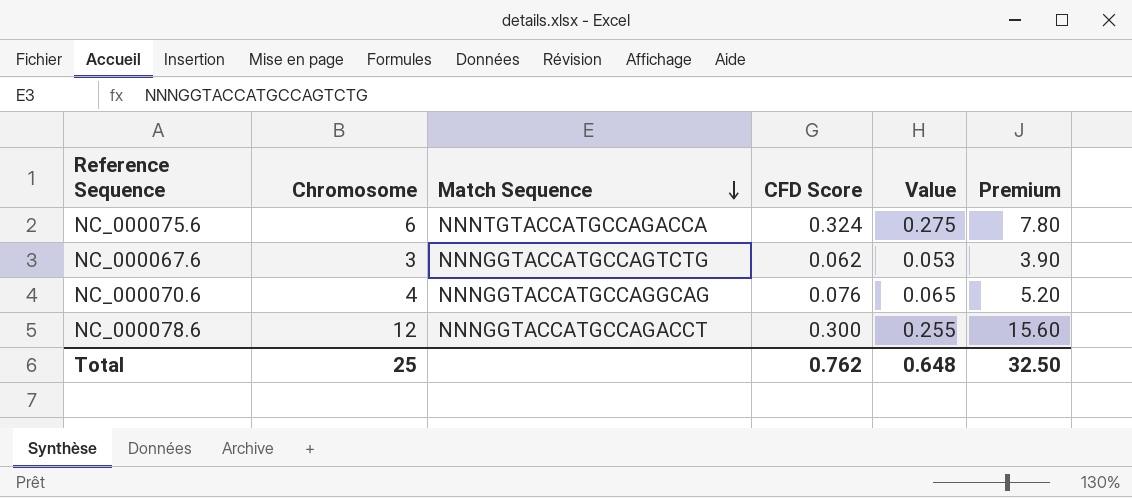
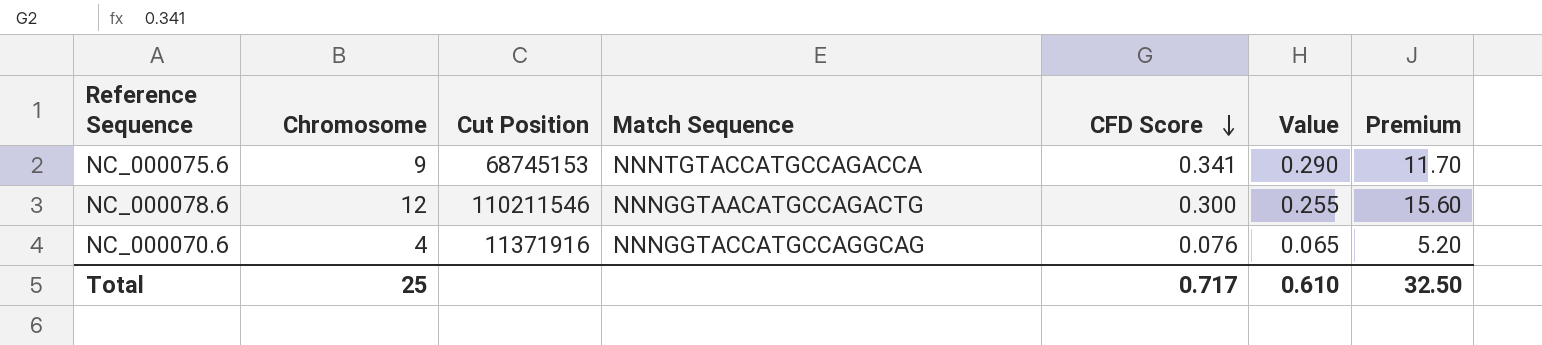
row order: Match Sequence descending -> CFD Score descending
column Cut Position | position: none -> 3
row NC_000067.6: 3 | NNNGGTACCATGCCAGTCTG | 0.062 | 0.053 | 3.90 -> none
NC_000075.6 | Chromosome: 6 -> 9
NC_000075.6 | CFD Score: 0.324 -> 0.341
NC_000075.6 | Value: 0.275 -> 0.290
NC_000075.6 | Premium: 7.80 -> 11.70
NC_000078.6 | Match Sequence: NNNGGTACCATGCCAGACCT -> NNNGGTAACATGCCAGACTG
Total | CFD Score: 0.762 -> 0.717
Total | Value: 0.648 -> 0.610

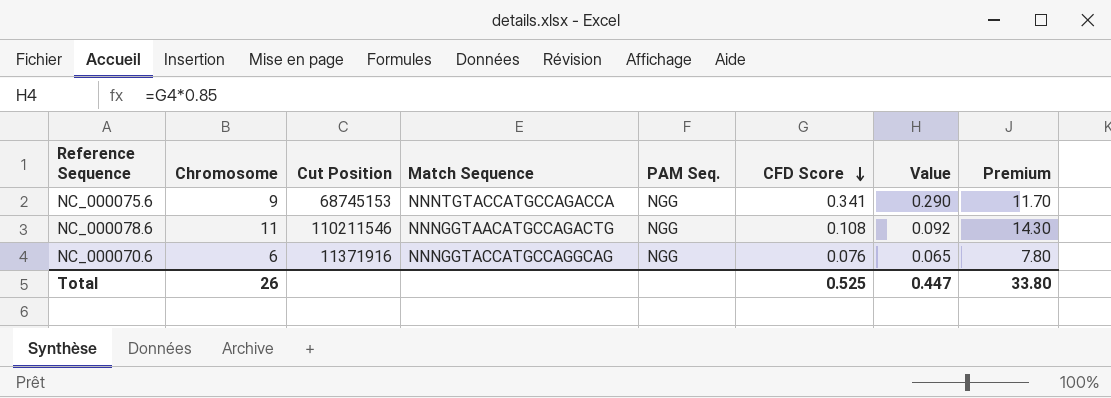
column PAM Seq. | position: none -> 5
NC_000078.6 | Chromosome: 12 -> 11
NC_000078.6 | CFD Score: 0.300 -> 0.108
NC_000078.6 | Value: 0.255 -> 0.092
NC_000078.6 | Premium: 15.60 -> 14.30
NC_000070.6 | Chromosome: 4 -> 6
NC_000070.6 | Premium: 5.20 -> 7.80
Total | Chromosome: 25 -> 26
Total | CFD Score: 0.717 -> 0.525
Total | Value: 0.610 -> 0.447
Total | Premium: 32.50 -> 33.80

